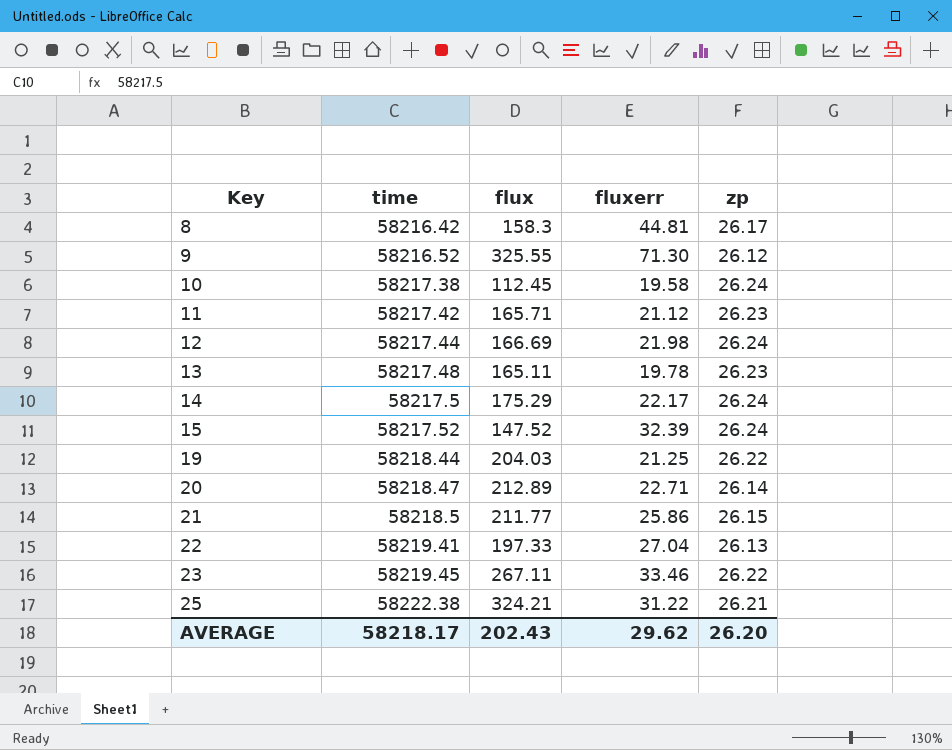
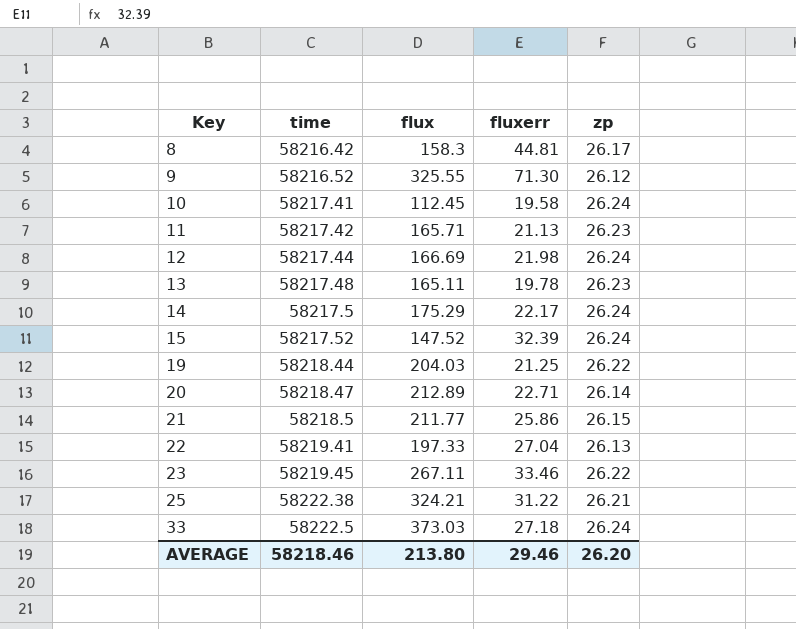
10 | time: 58217.38 -> 58217.41
11 | fluxerr: 21.12 -> 21.13
row 33: none -> 58222.5 | 373.03 | 27.18 | 26.24
AVERAGE | time: 58218.17 -> 58218.46
AVERAGE | flux: 202.43 -> 213.80
AVERAGE | fluxerr: 29.62 -> 29.46

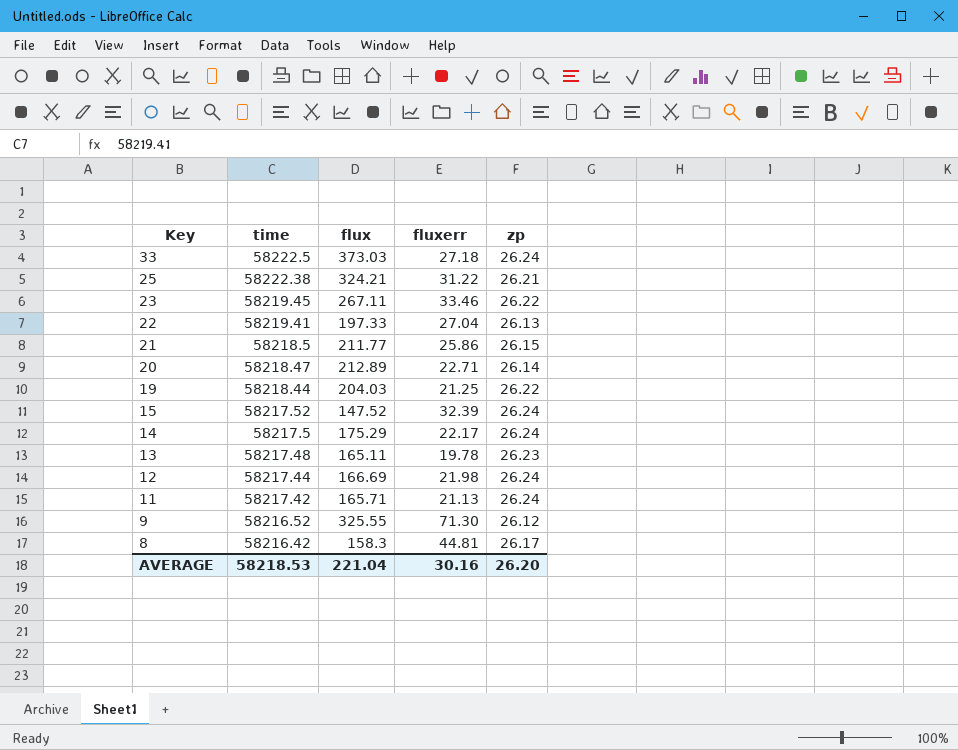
row order: Key ascending -> Key descending
row 10: 58217.41 | 112.45 | 19.58 | 26.24 -> none
11 | zp: 26.23 -> 26.24
AVERAGE | time: 58218.46 -> 58218.53
AVERAGE | flux: 213.80 -> 221.04
AVERAGE | fluxerr: 29.46 -> 30.16

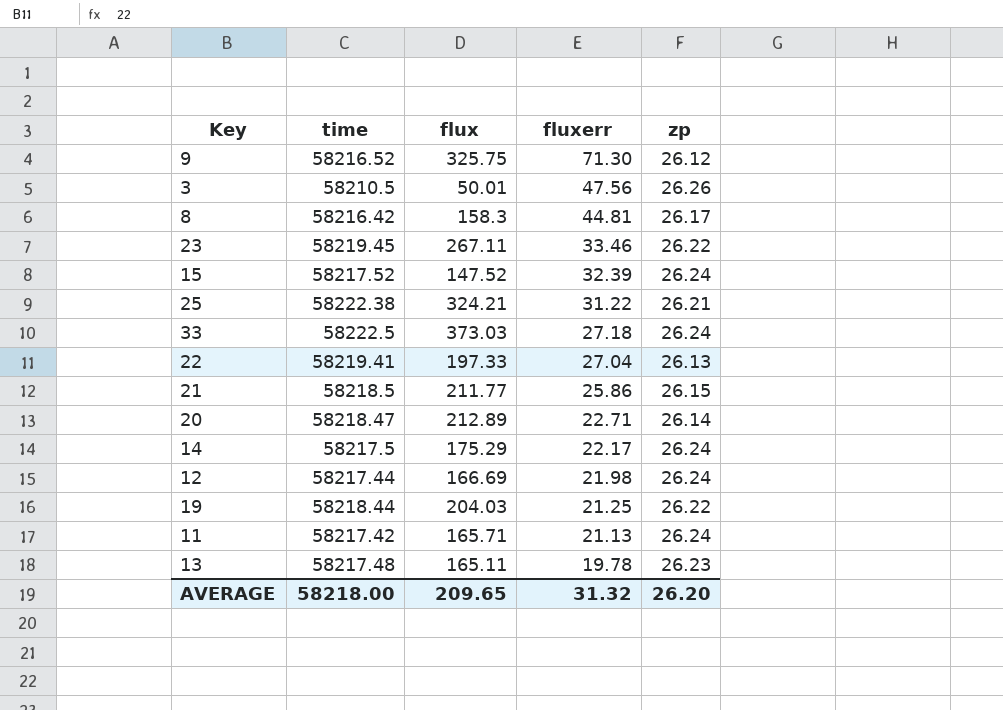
row order: Key descending -> fluxerr descending
9 | flux: 325.55 -> 325.75
row 3: none -> 58210.5 | 50.01 | 47.56 | 26.26
AVERAGE | time: 58218.53 -> 58218.00
AVERAGE | flux: 221.04 -> 209.65
AVERAGE | fluxerr: 30.16 -> 31.32

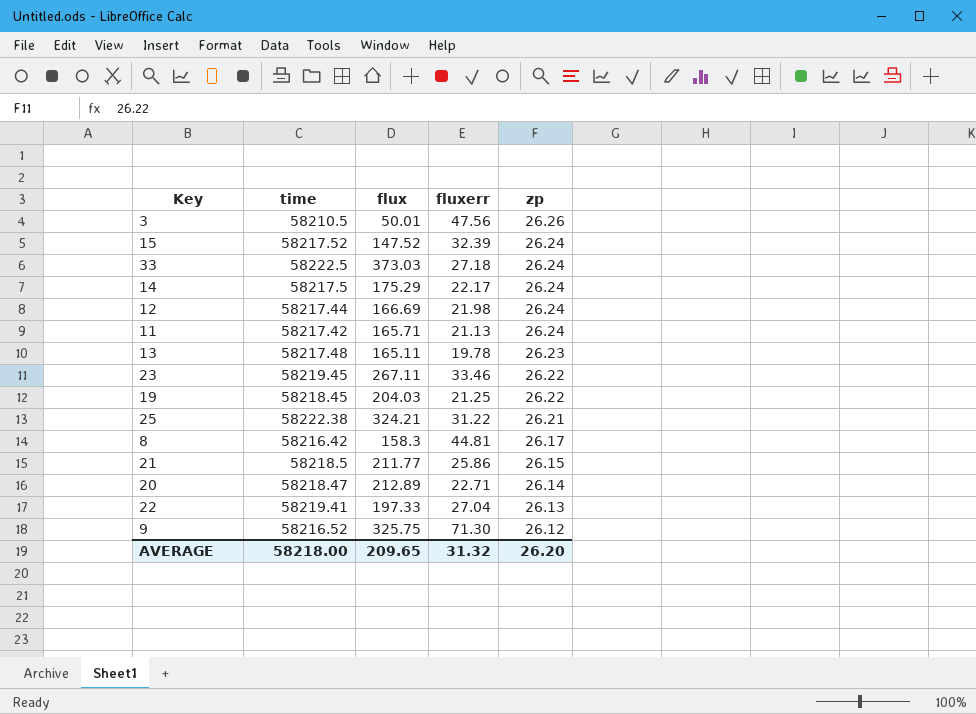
row order: fluxerr descending -> zp descending
19 | time: 58218.44 -> 58218.45

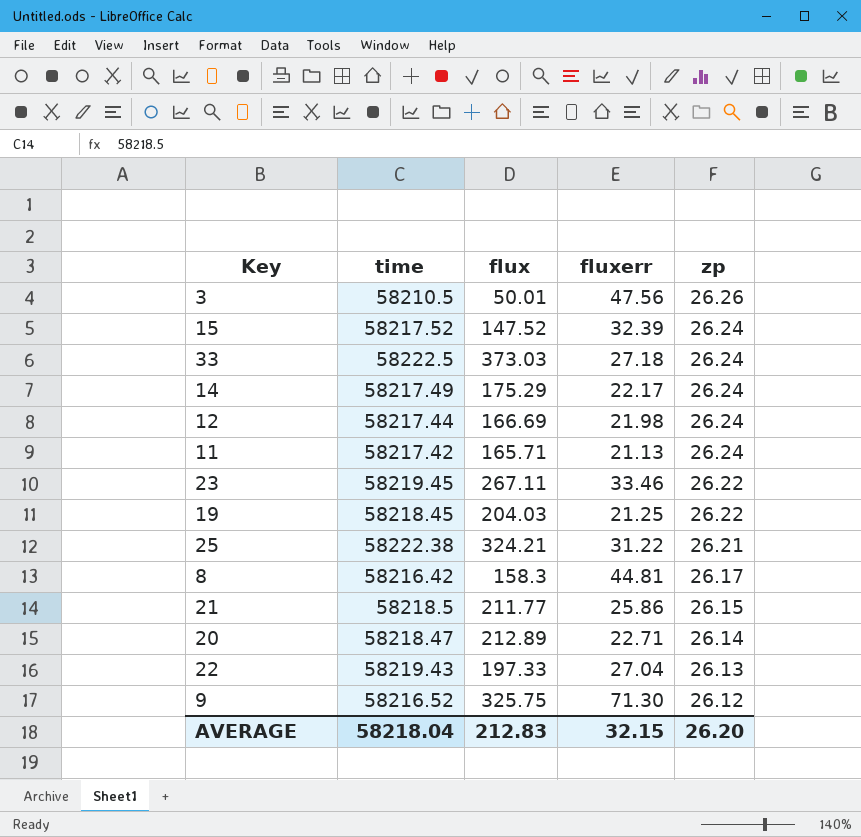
row 13: 58217.48 | 165.11 | 19.78 | 26.23 -> none
14 | time: 58217.5 -> 58217.49
22 | time: 58219.41 -> 58219.43
AVERAGE | time: 58218.00 -> 58218.04
AVERAGE | flux: 209.65 -> 212.83
AVERAGE | fluxerr: 31.32 -> 32.15

